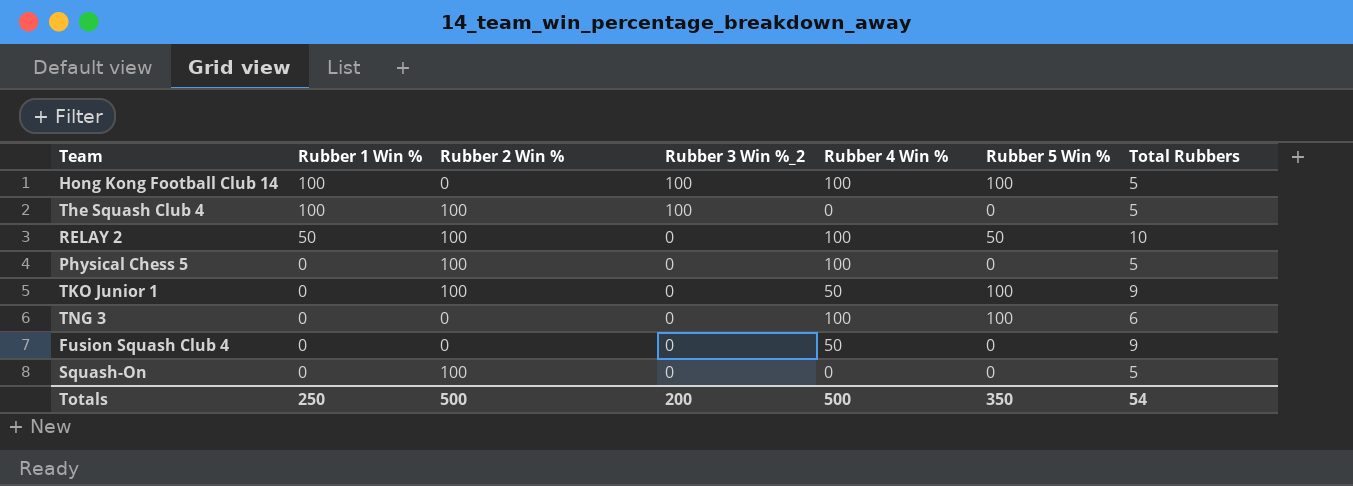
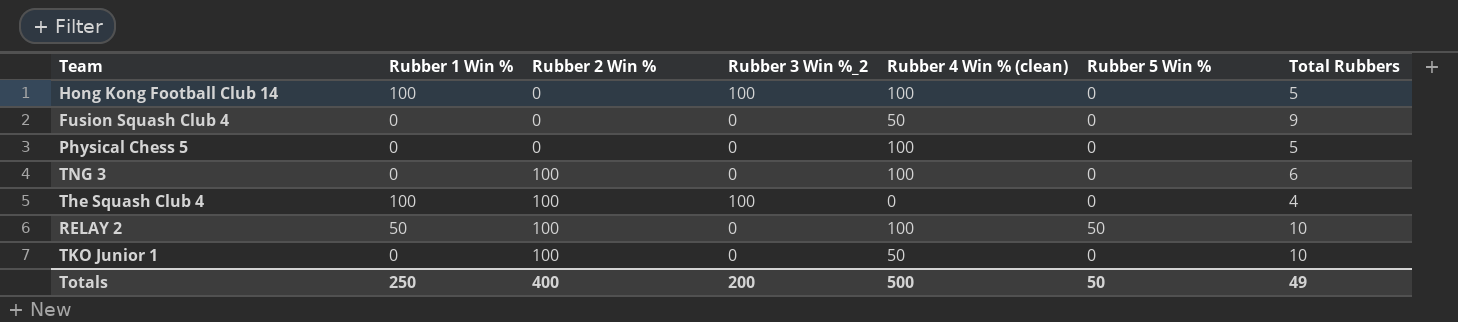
row order: Rubber 1 Win % descending -> Rubber 2 Win % ascending
column name: Rubber 4 Win % -> Rubber 4 Win % (clean)
row Squash-On: 0 | 100 | 0 | 0 | 0 | 5 -> none
Hong Kong Football Club 14 | Rubber 5 Win %: 100 -> 0
Physical Chess 5 | Rubber 2 Win %: 100 -> 0
TNG 3 | Rubber 2 Win %: 0 -> 100
TNG 3 | Rubber 5 Win %: 100 -> 0
The Squash Club 4 | Total Rubbers: 5 -> 4
TKO Junior 1 | Rubber 5 Win %: 100 -> 0
TKO Junior 1 | Total Rubbers: 9 -> 10
Totals | Rubber 2 Win %: 500 -> 400
Totals | Rubber 5 Win %: 350 -> 50
Totals | Total Rubbers: 54 -> 49

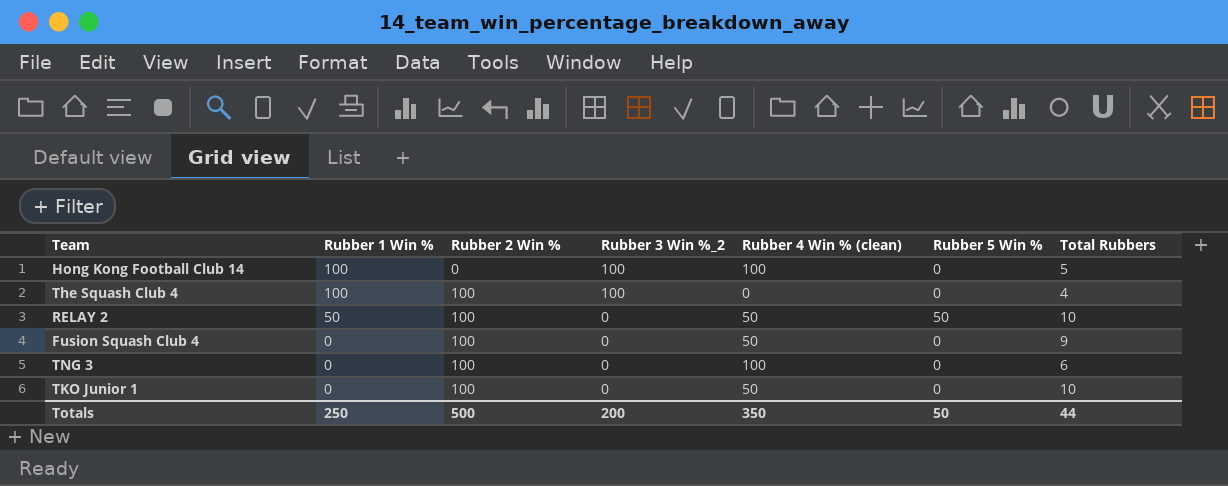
row order: Rubber 2 Win % ascending -> Rubber 1 Win % descending
row Physical Chess 5: 0 | 0 | 0 | 100 | 0 | 5 -> none
RELAY 2 | Rubber 4 Win % (clean): 100 -> 50
Fusion Squash Club 4 | Rubber 2 Win %: 0 -> 100
Totals | Rubber 2 Win %: 400 -> 500
Totals | Rubber 4 Win % (clean): 500 -> 350
Totals | Total Rubbers: 49 -> 44

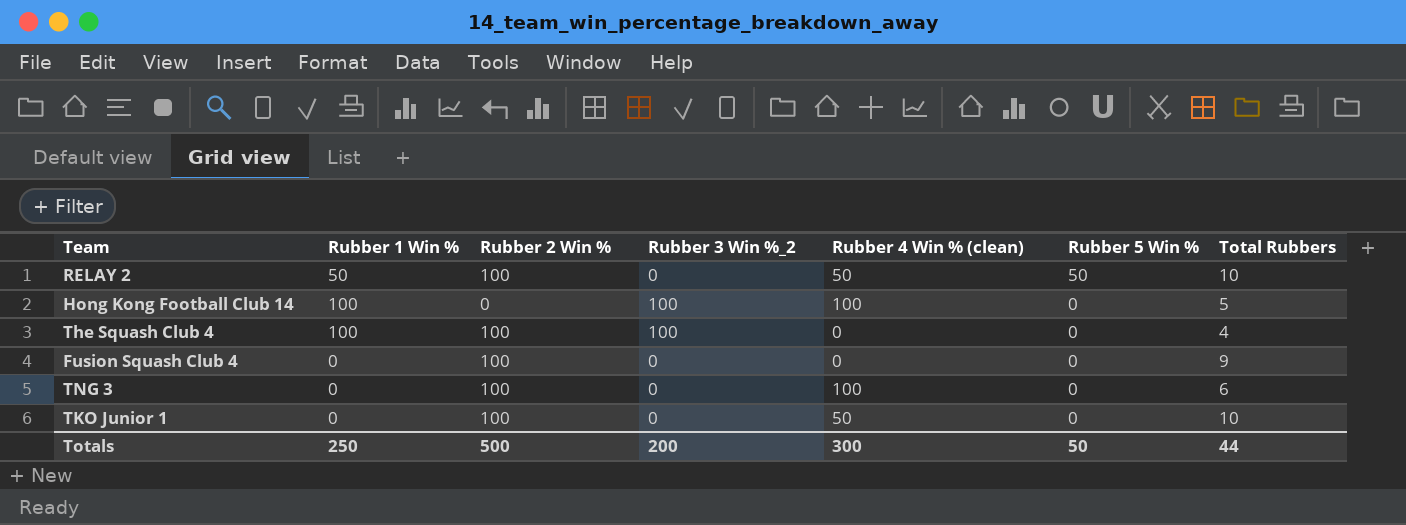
row order: Rubber 1 Win % descending -> Rubber 5 Win % descending
Fusion Squash Club 4 | Rubber 4 Win % (clean): 50 -> 0
Totals | Rubber 4 Win % (clean): 350 -> 300

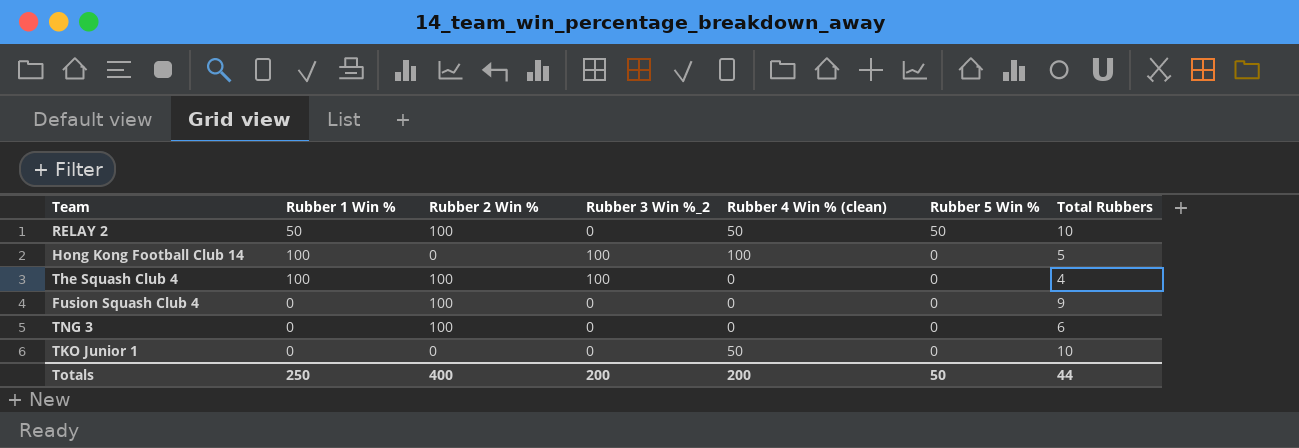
TNG 3 | Rubber 4 Win % (clean): 100 -> 0
TKO Junior 1 | Rubber 2 Win %: 100 -> 0
Totals | Rubber 2 Win %: 500 -> 400
Totals | Rubber 4 Win % (clean): 300 -> 200

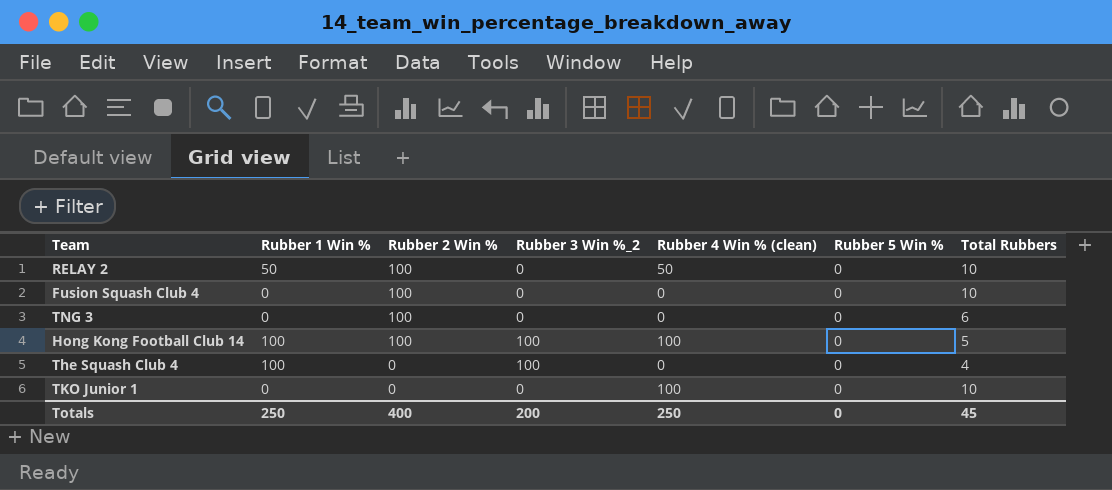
row order: Rubber 5 Win % descending -> Rubber 2 Win % descending
RELAY 2 | Rubber 5 Win %: 50 -> 0
Fusion Squash Club 4 | Total Rubbers: 9 -> 10
Hong Kong Football Club 14 | Rubber 2 Win %: 0 -> 100
The Squash Club 4 | Rubber 2 Win %: 100 -> 0
TKO Junior 1 | Rubber 4 Win % (clean): 50 -> 100
Totals | Rubber 4 Win % (clean): 200 -> 250
Totals | Rubber 5 Win %: 50 -> 0
Totals | Total Rubbers: 44 -> 45

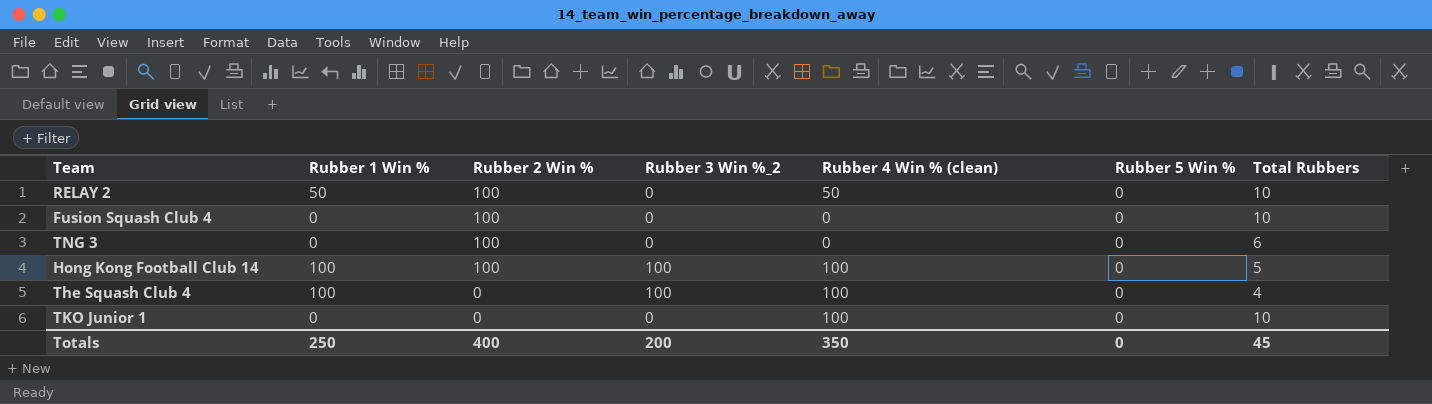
The Squash Club 4 | Rubber 4 Win % (clean): 0 -> 100
Totals | Rubber 4 Win % (clean): 250 -> 350

